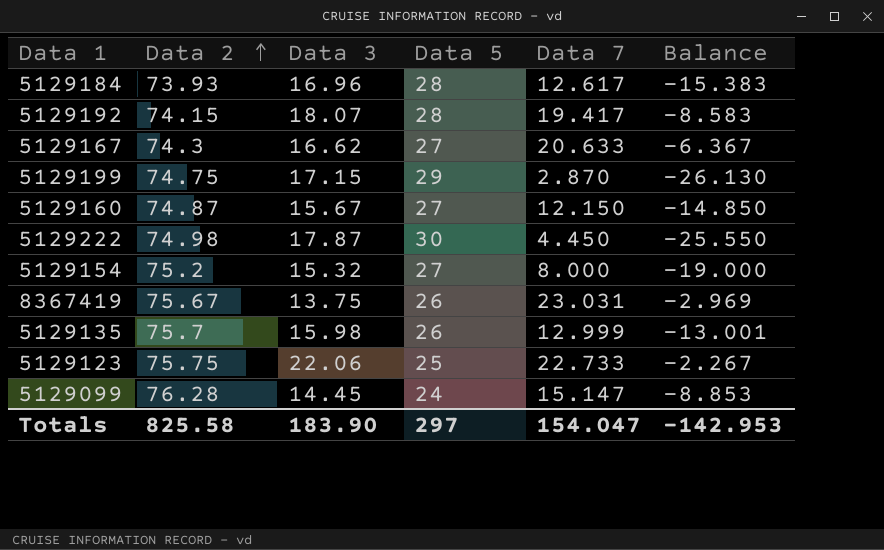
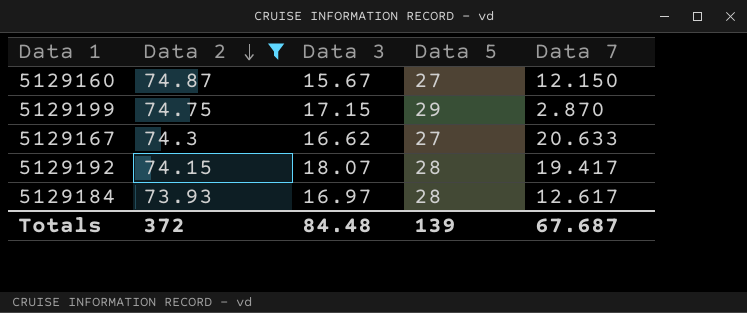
filter: none -> Data 2 <= 74.87
row order: Data 2 ascending -> Data 2 descending
column Balance | formula: [Data 7] - [Data 5] -> none
5129184 | Data 3: 16.96 -> 16.97
Totals | Data 2: 825.58 -> 372
Totals | Data 3: 183.90 -> 84.48
Totals | Data 5: 297 -> 139
Totals | Data 7: 154.047 -> 67.687

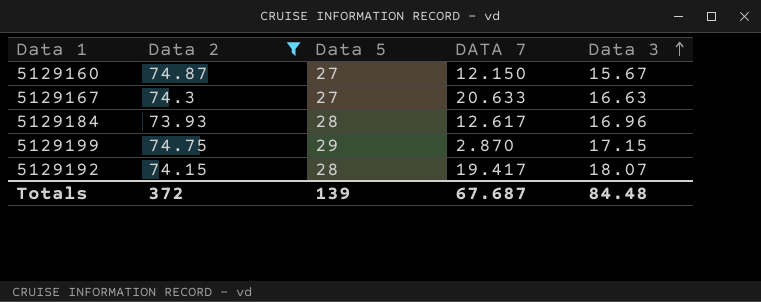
row order: Data 2 descending -> Data 3 ascending
column name: Data 7 -> DATA 7
column Data 3 | position: 3 -> 5
5129167 | Data 3: 16.62 -> 16.63
5129184 | Data 3: 16.97 -> 16.96

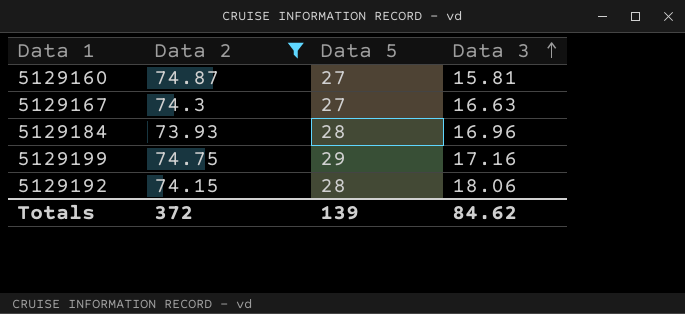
column DATA 7 | position: 4 -> none
5129160 | Data 3: 15.67 -> 15.81
5129199 | Data 3: 17.15 -> 17.16
5129192 | Data 3: 18.07 -> 18.06
Totals | Data 3: 84.48 -> 84.62

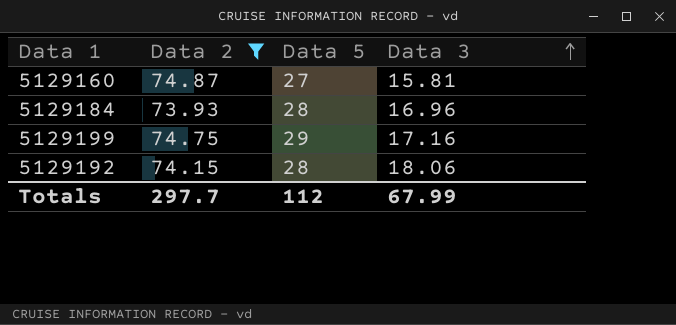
row 5129167: 74.3 | 27 | 16.63 -> none
Totals | Data 2: 372 -> 297.7
Totals | Data 5: 139 -> 112
Totals | Data 3: 84.62 -> 67.99

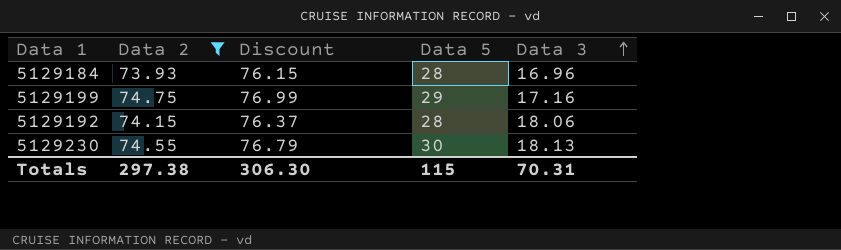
column Discount | formula: none -> [Data 2] * 1.03
row 5129160: 74.87 | 27 | 15.81 -> none
row 5129230: none -> 74.55 | 76.79 | 30 | 18.13
Totals | Data 2: 297.7 -> 297.38
Totals | Data 5: 112 -> 115
Totals | Data 3: 67.99 -> 70.31

